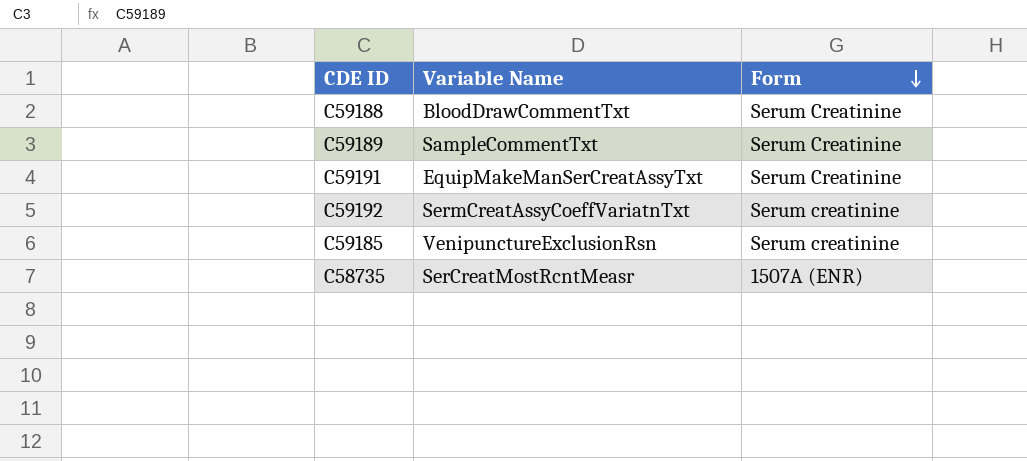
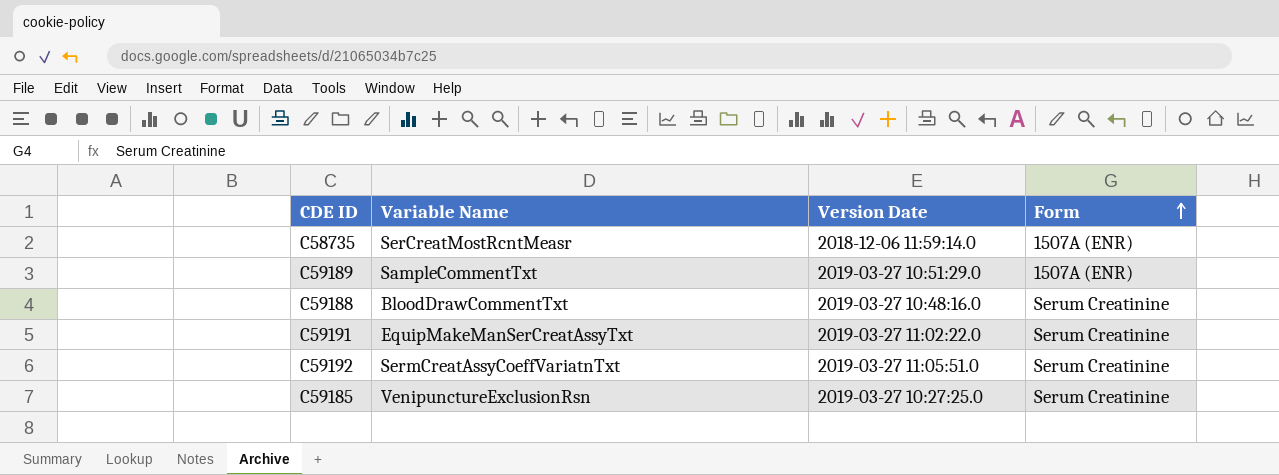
row order: Form descending -> Form ascending
column Version Date | position: none -> 3
C59189 | Form: Serum Creatinine -> 1507A (ENR)
C59192 | Form: Serum creatinine -> Serum Creatinine
C59185 | Form: Serum creatinine -> Serum Creatinine

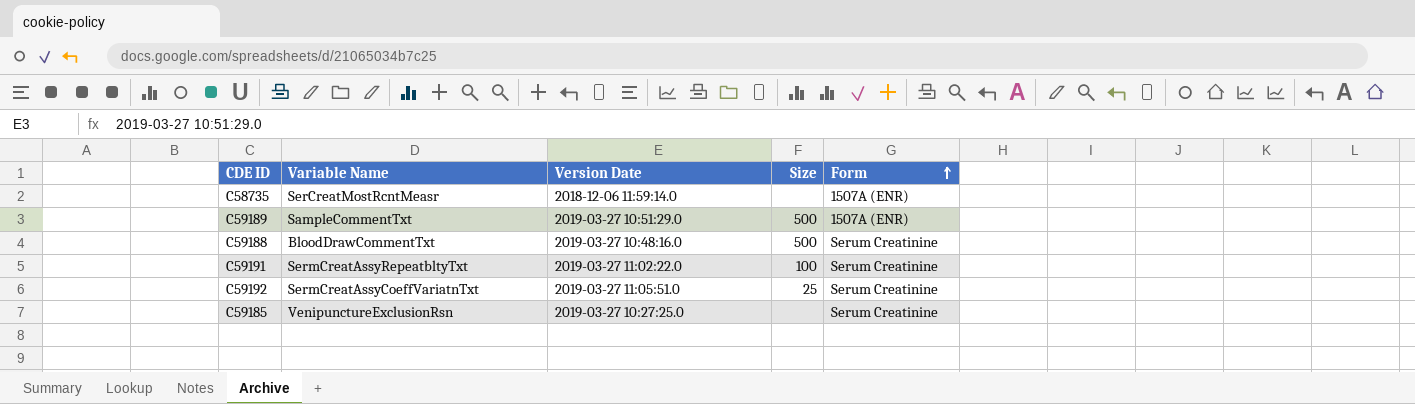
column Size | position: none -> 4
C59191 | Variable Name: EquipMakeManSerCreatAssyTxt -> SermCreatAssyRepeatbltyTxt

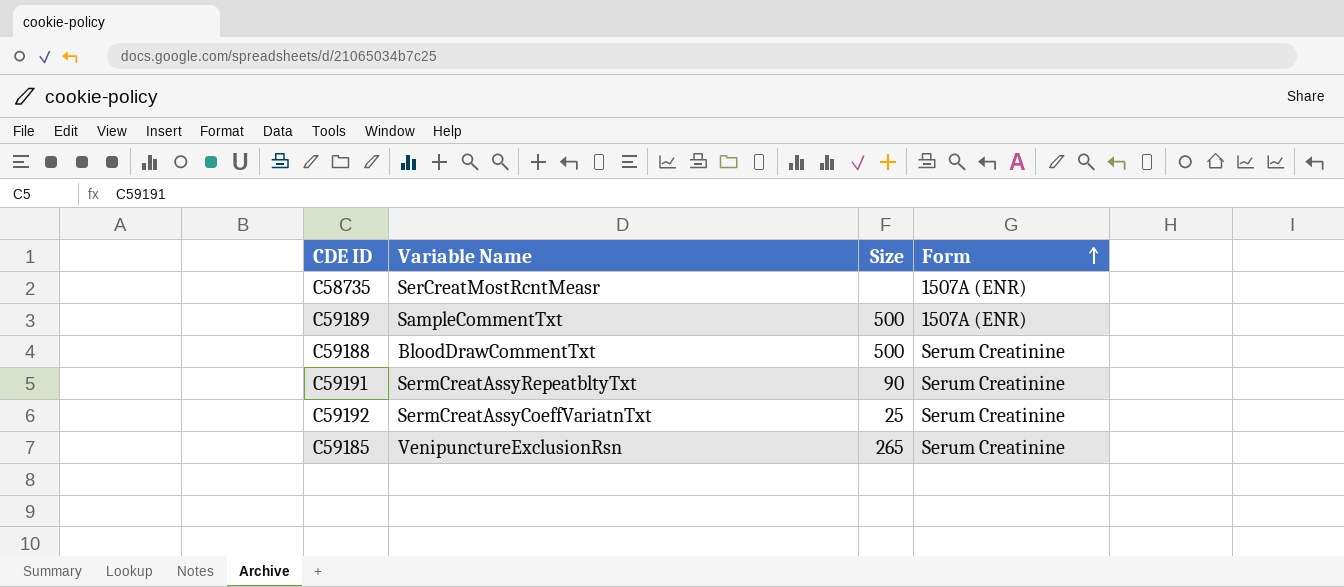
column Version Date | position: 3 -> none
C59191 | Size: 100 -> 90
C59185 | Size: none -> 265

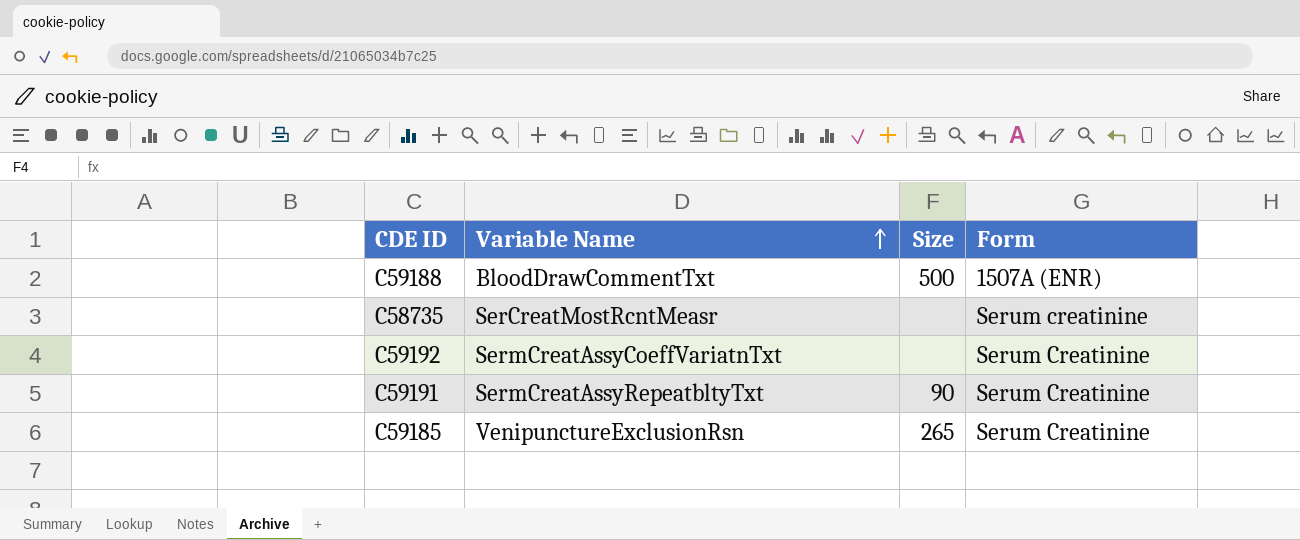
row order: Form ascending -> Variable Name ascending
row C59189: SampleCommentTxt | 500 | 1507A (ENR) -> none
C59188 | Form: Serum Creatinine -> 1507A (ENR)
C58735 | Form: 1507A (ENR) -> Serum creatinine
C59192 | Size: 25 -> none

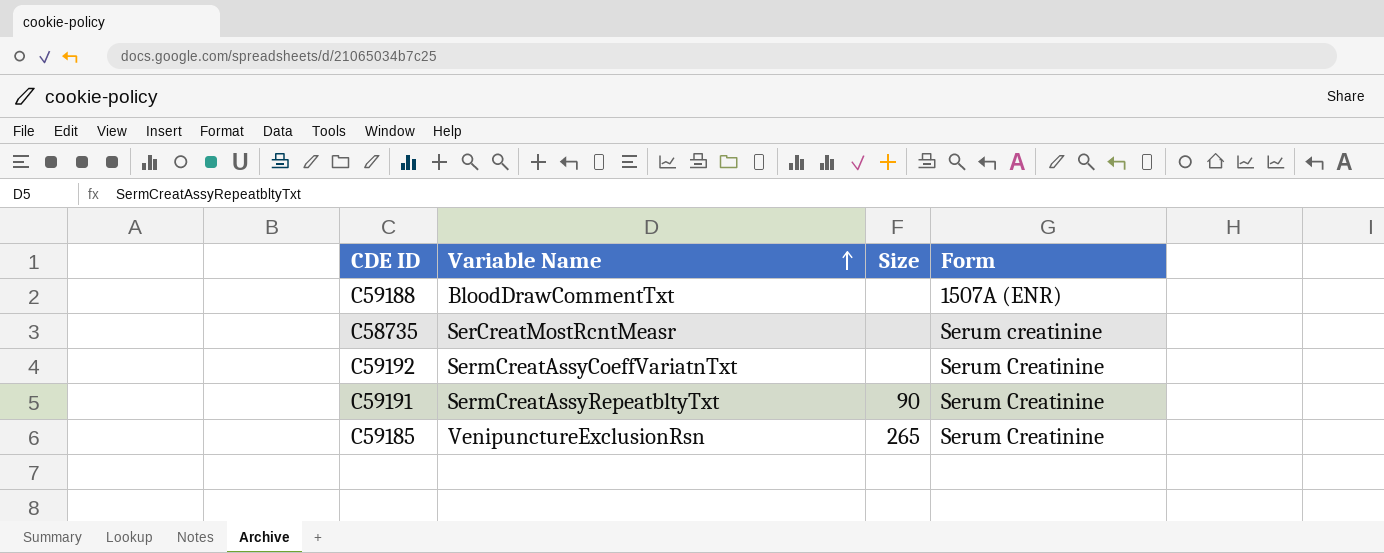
C59188 | Size: 500 -> none

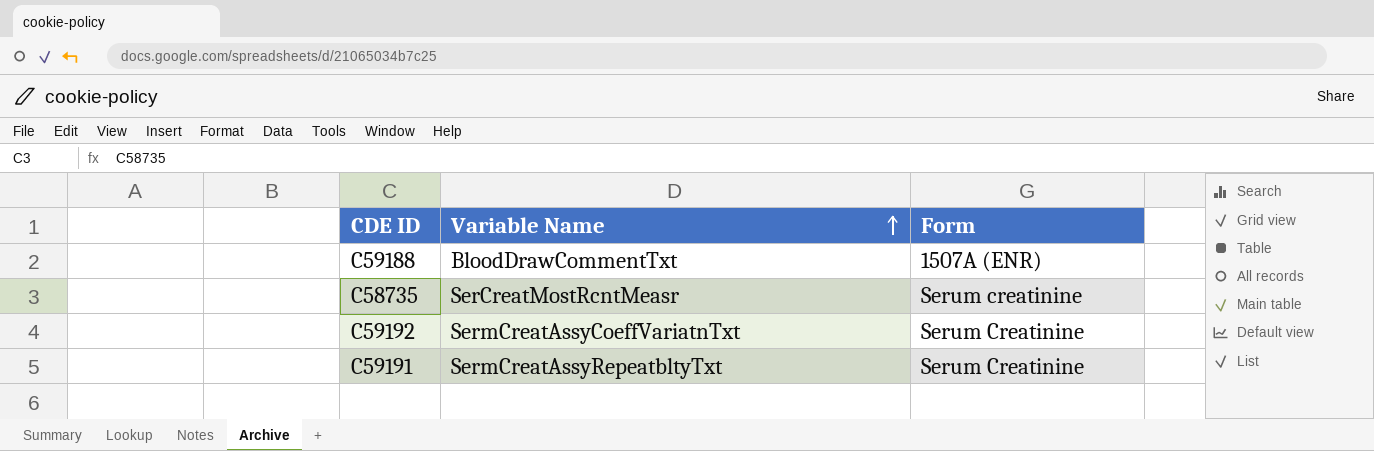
column Size | position: 3 -> none
row C59185: VenipunctureExclusionRsn | 265 | Serum Creatinine -> none

